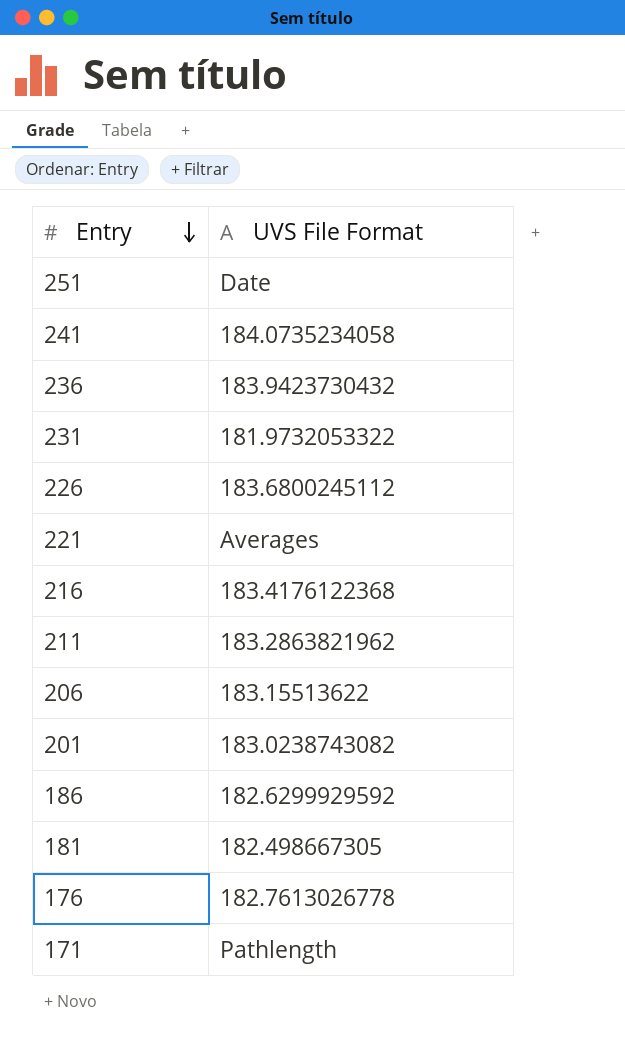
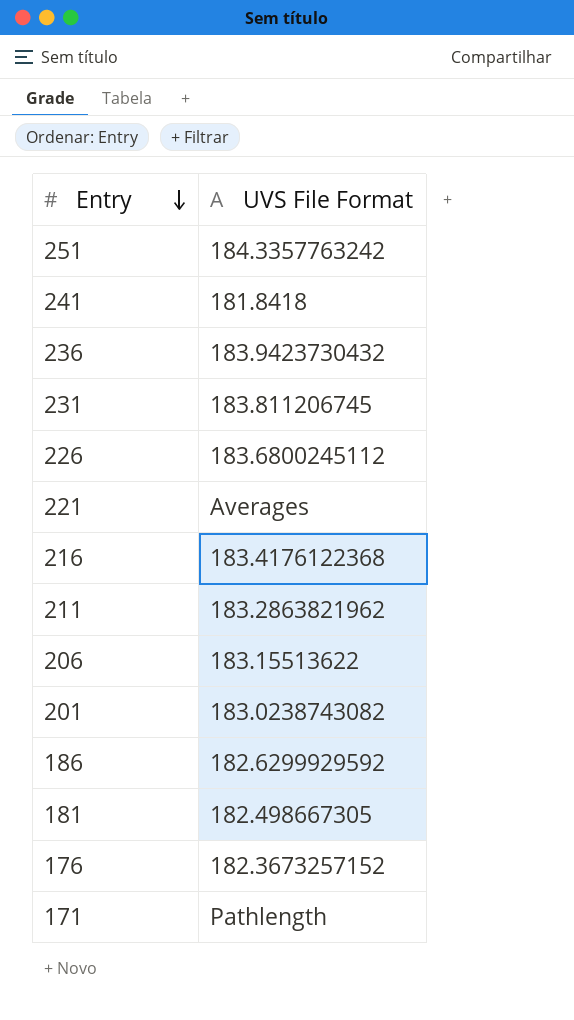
251 | UVS File Format: Date -> 184.3357763242
241 | UVS File Format: 184.0735234058 -> 181.8418
231 | UVS File Format: 181.9732053322 -> 183.811206745
176 | UVS File Format: 182.7613026778 -> 182.3673257152

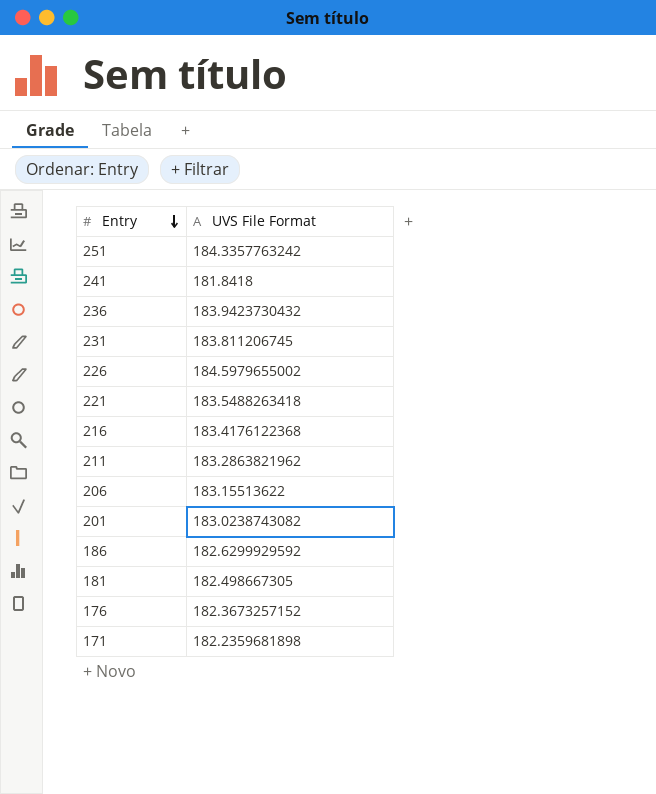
226 | UVS File Format: 183.6800245112 -> 184.5979655002
221 | UVS File Format: Averages -> 183.5488263418
171 | UVS File Format: Pathlength -> 182.2359681898

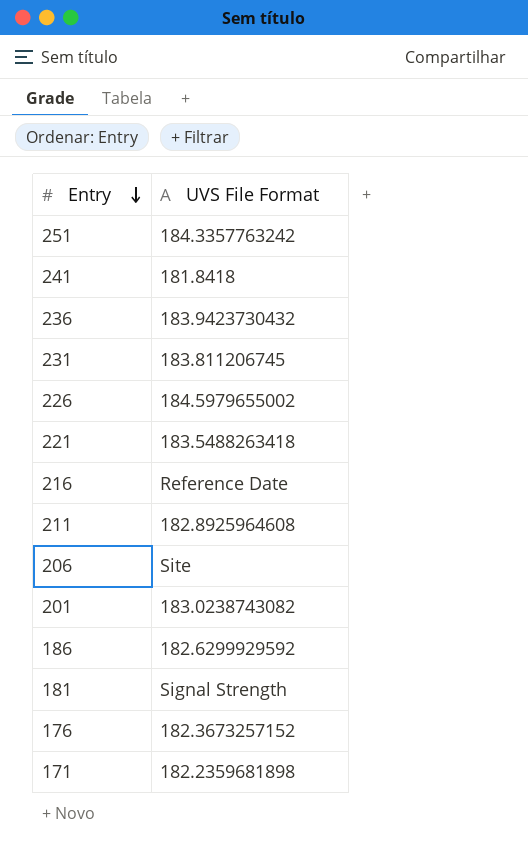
216 | UVS File Format: 183.4176122368 -> Reference Date
211 | UVS File Format: 183.2863821962 -> 182.8925964608
206 | UVS File Format: 183.15513622 -> Site
181 | UVS File Format: 182.498667305 -> Signal Strength

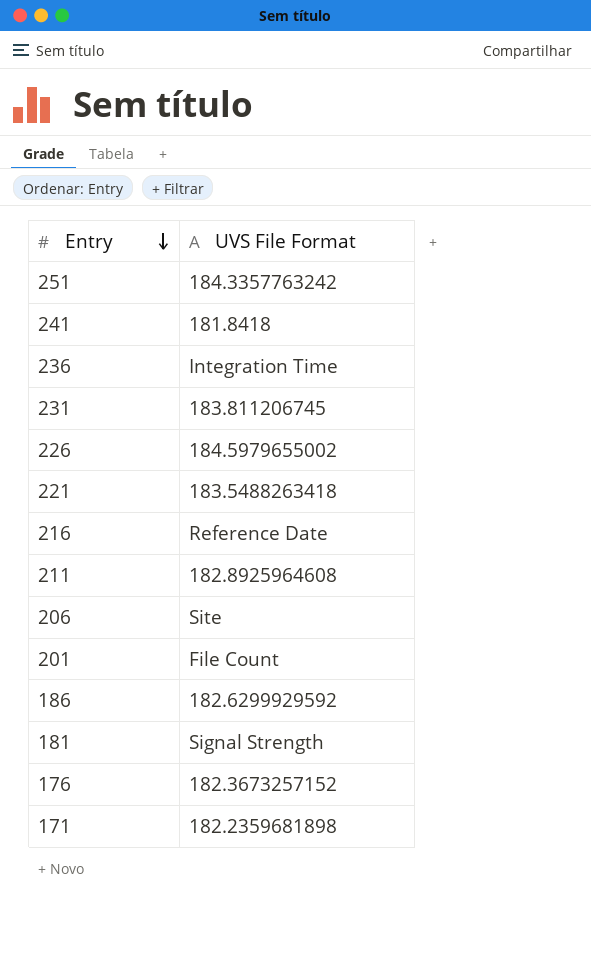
236 | UVS File Format: 183.9423730432 -> Integration Time
201 | UVS File Format: 183.0238743082 -> File Count

